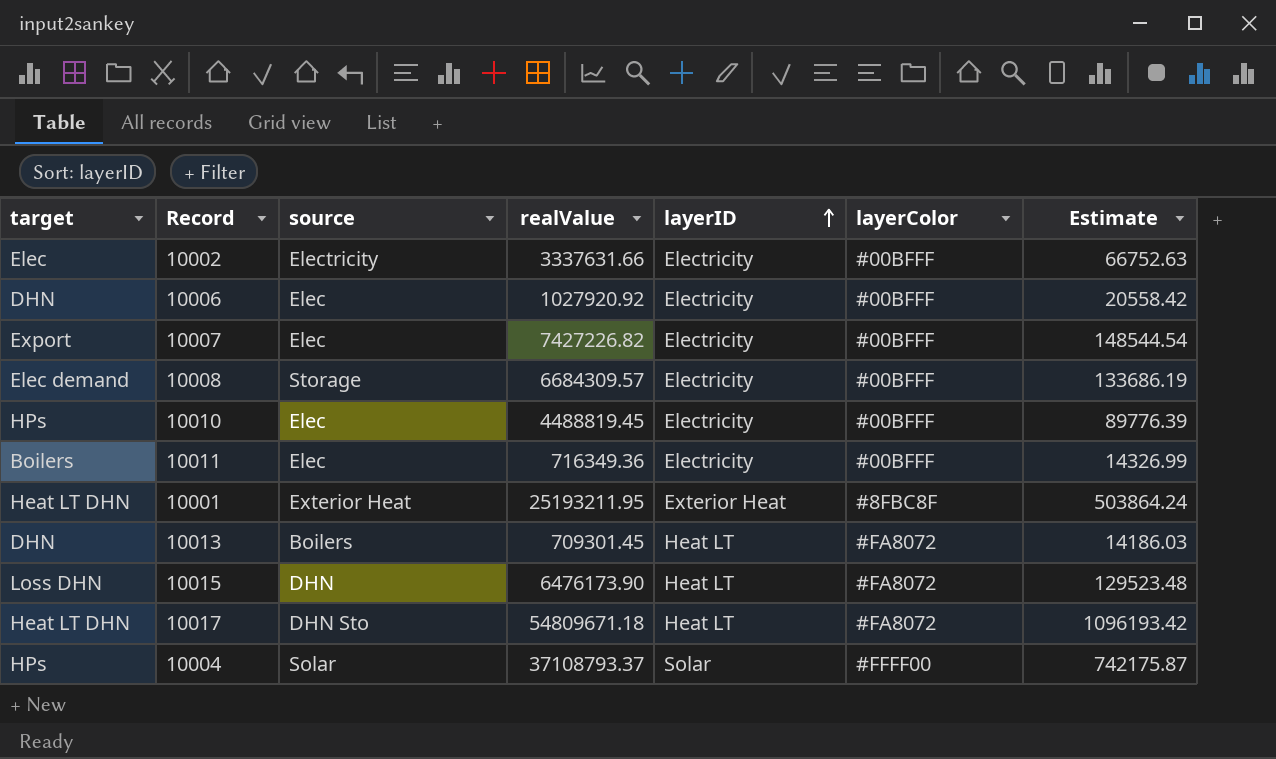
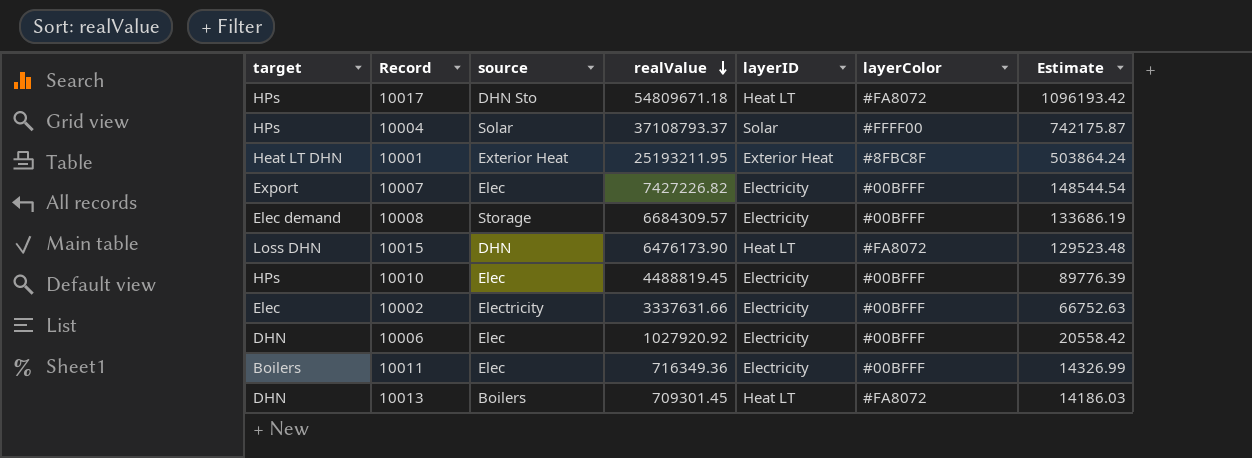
row order: layerID ascending -> realValue descending
10017 | target: Heat LT DHN -> HPs

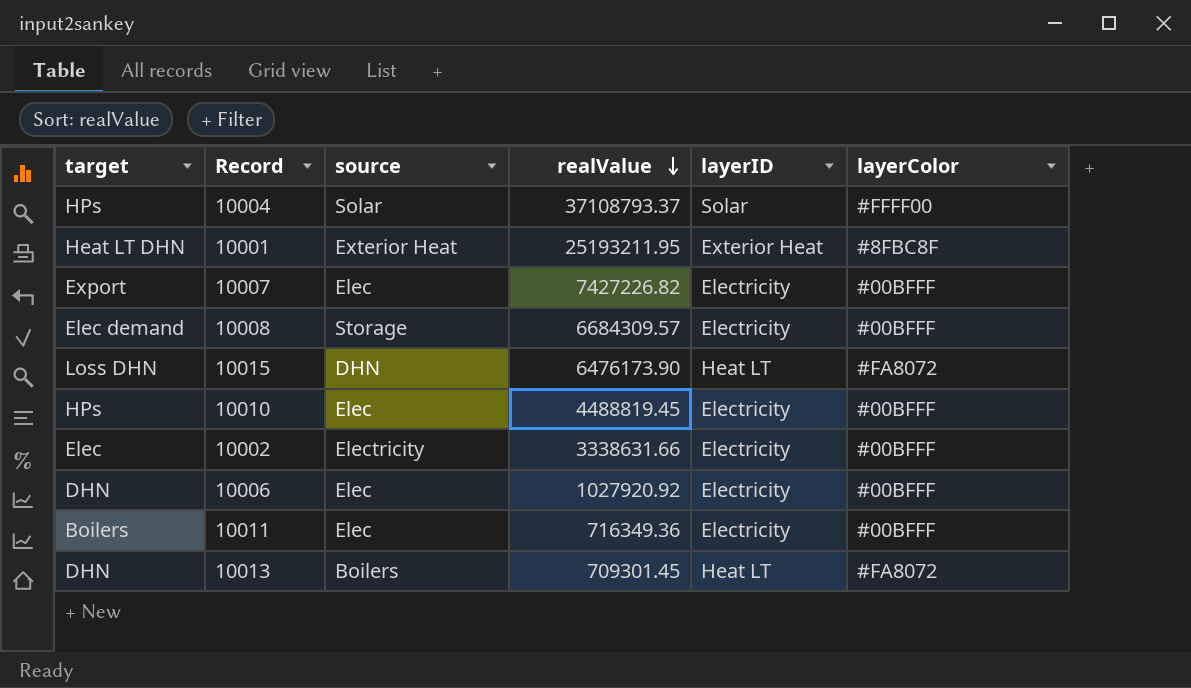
column Estimate | formula: [realValue] * 0.02 -> none
row 10017: HPs | DHN Sto | 54809671.18 | Heat LT | #FA8072 | 1096193.42 -> none
10002 | realValue: 3337631.66 -> 3338631.66

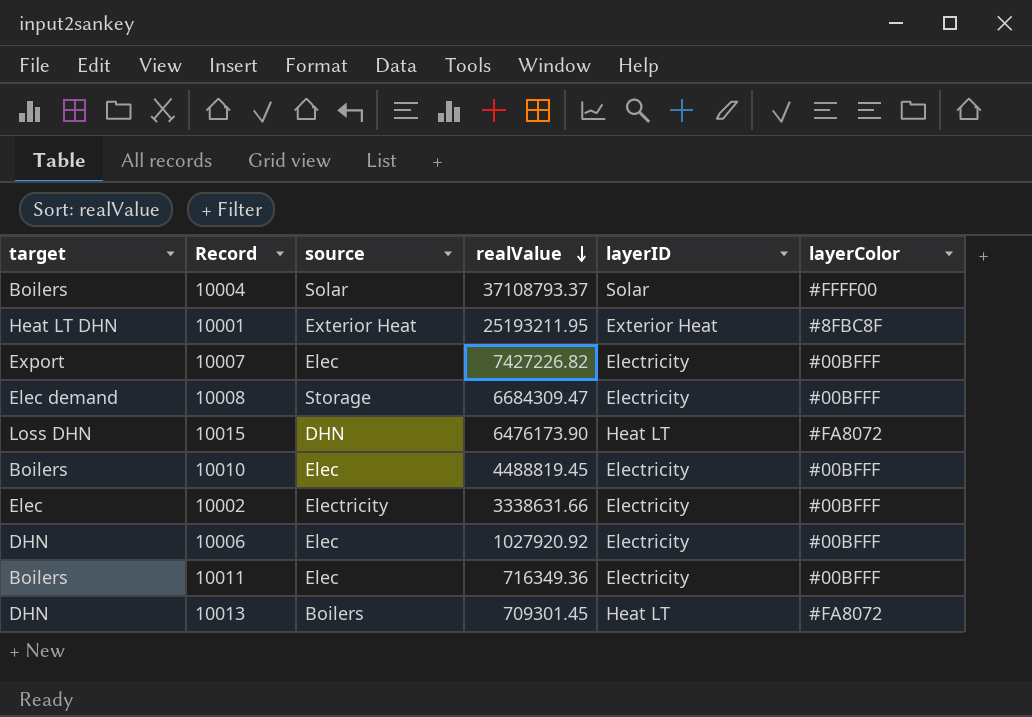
10004 | target: HPs -> Boilers
10008 | realValue: 6684309.57 -> 6684309.47
10010 | target: HPs -> Boilers

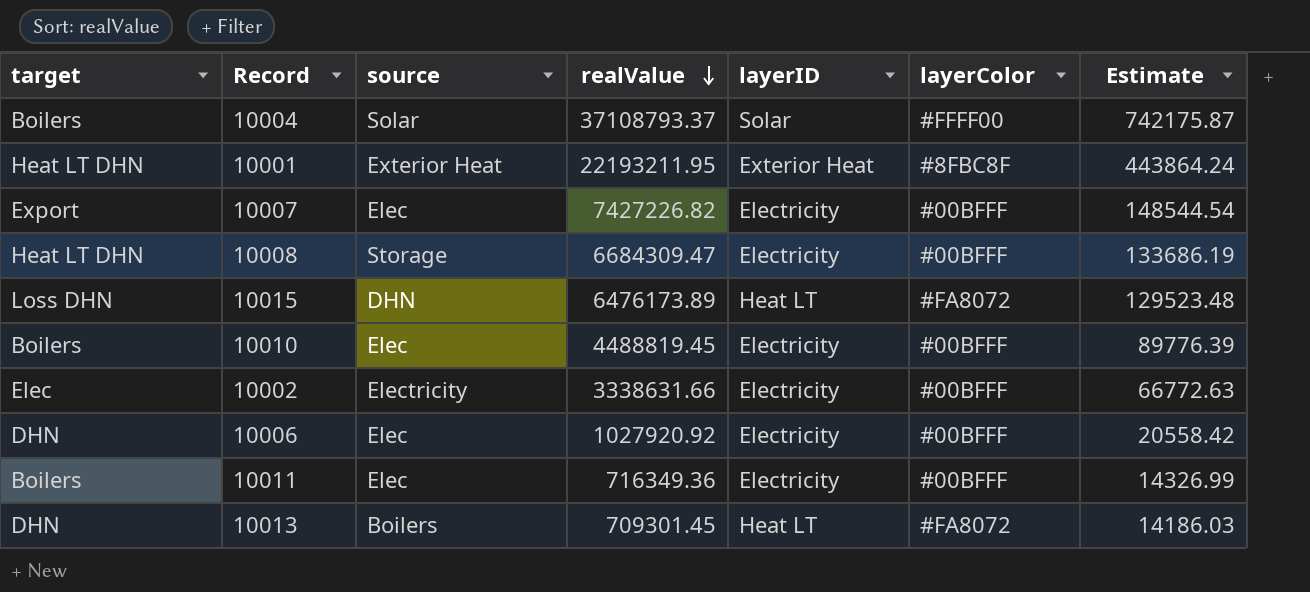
column Estimate | formula: none -> [realValue] * 0.02
10001 | realValue: 25193211.95 -> 22193211.95
10008 | target: Elec demand -> Heat LT DHN
10015 | realValue: 6476173.90 -> 6476173.89

